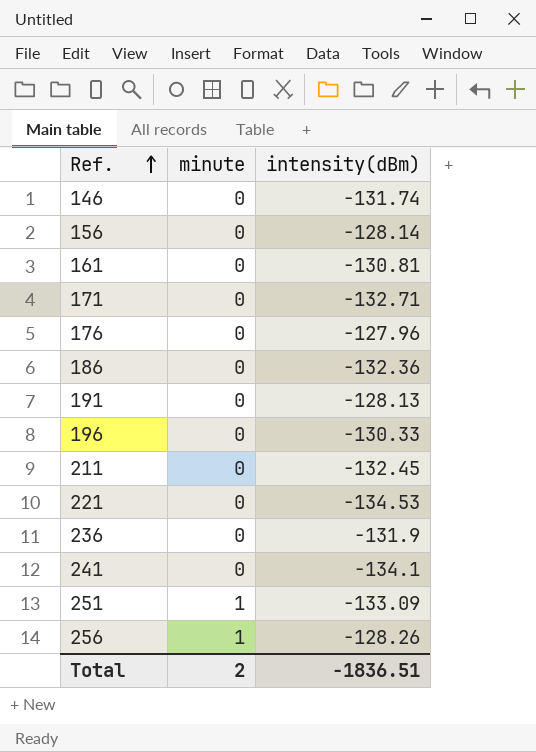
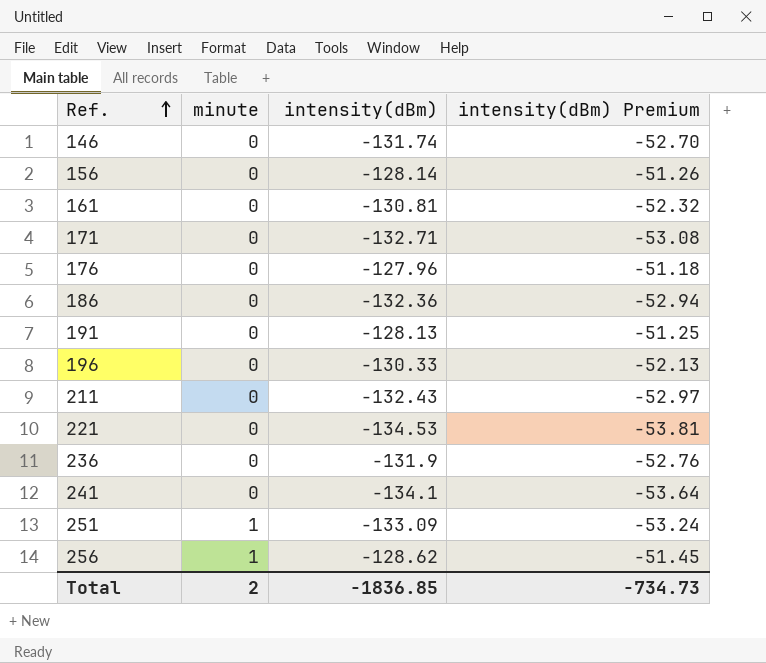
column intensity(dBm) Premium | formula: none -> [intensity(dBm)] * 0.4
211 | intensity(dBm): -132.45 -> -132.43
256 | intensity(dBm): -128.26 -> -128.62
Total | intensity(dBm): -1836.51 -> -1836.85

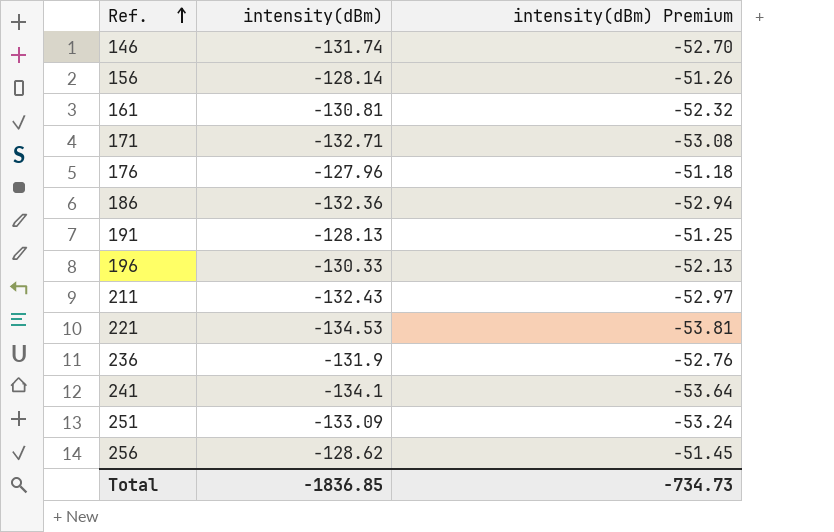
column minute | position: 2 -> none

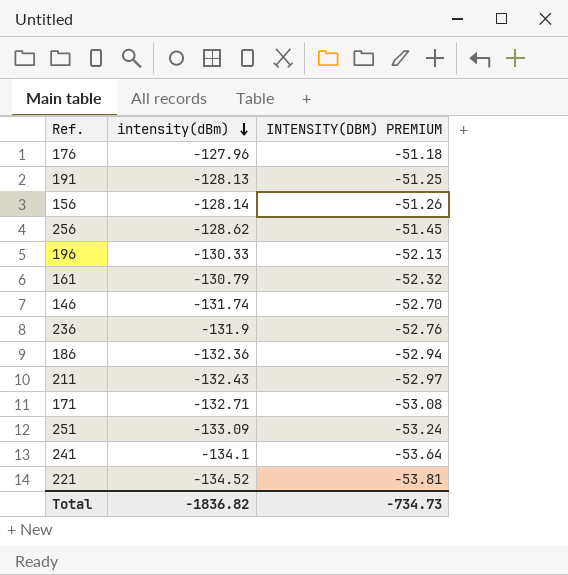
row order: Ref. ascending -> intensity(dBm) descending
column name: intensity(dBm) Premium -> INTENSITY(DBM) PREMIUM
161 | intensity(dBm): -130.81 -> -130.79
221 | intensity(dBm): -134.53 -> -134.52
Total | intensity(dBm): -1836.85 -> -1836.82

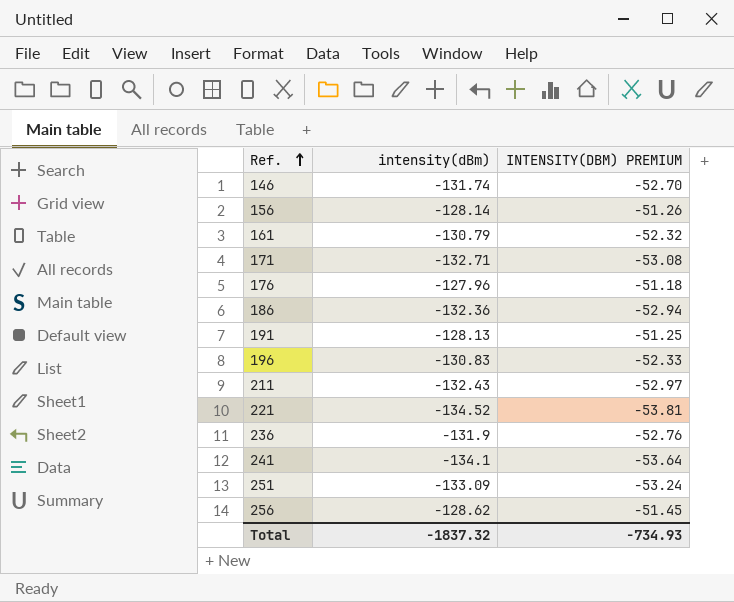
row order: intensity(dBm) descending -> Ref. ascending
196 | intensity(dBm): -130.33 -> -130.83
196 | INTENSITY(DBM) PREMIUM: -52.13 -> -52.33
Total | intensity(dBm): -1836.82 -> -1837.32
Total | INTENSITY(DBM) PREMIUM: -734.73 -> -734.93

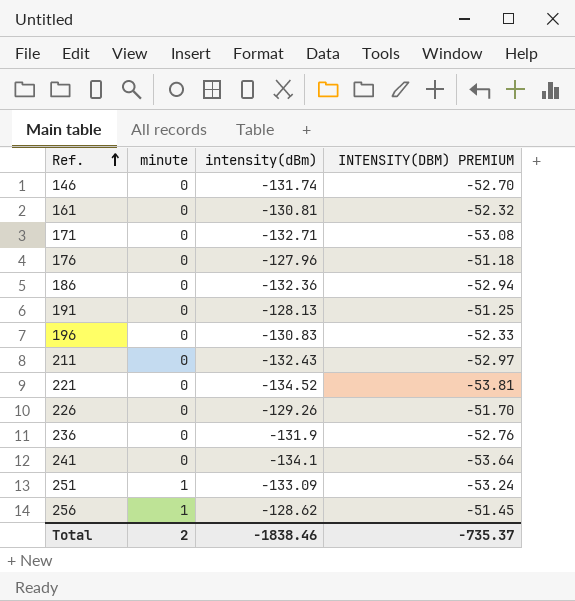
column minute | position: none -> 2
row 156: -128.14 | -51.26 -> none
161 | intensity(dBm): -130.79 -> -130.81
row 226: none -> 0 | -129.26 | -51.70
Total | intensity(dBm): -1837.32 -> -1838.46
Total | INTENSITY(DBM) PREMIUM: -734.93 -> -735.37

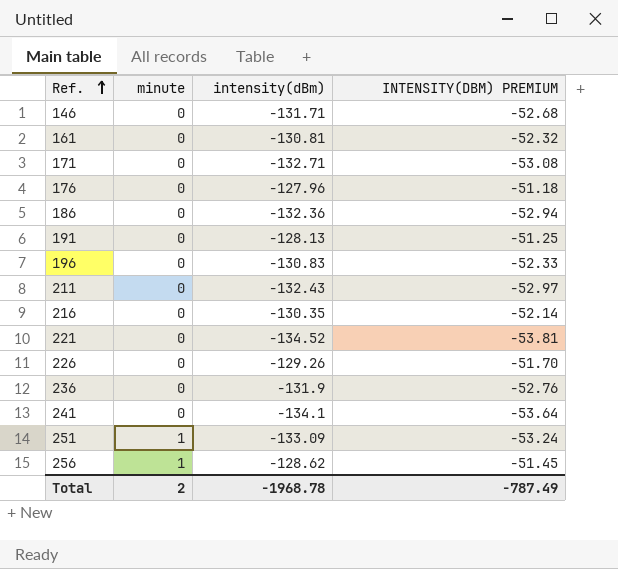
146 | intensity(dBm): -131.74 -> -131.71
146 | INTENSITY(DBM) PREMIUM: -52.70 -> -52.68
row 216: none -> 0 | -130.35 | -52.14
Total | intensity(dBm): -1838.46 -> -1968.78
Total | INTENSITY(DBM) PREMIUM: -735.37 -> -787.49

